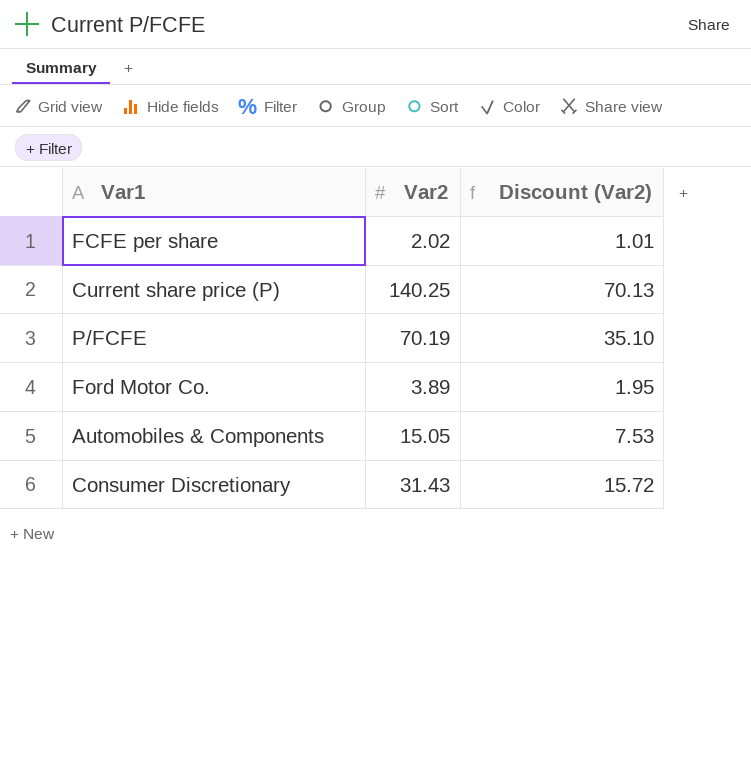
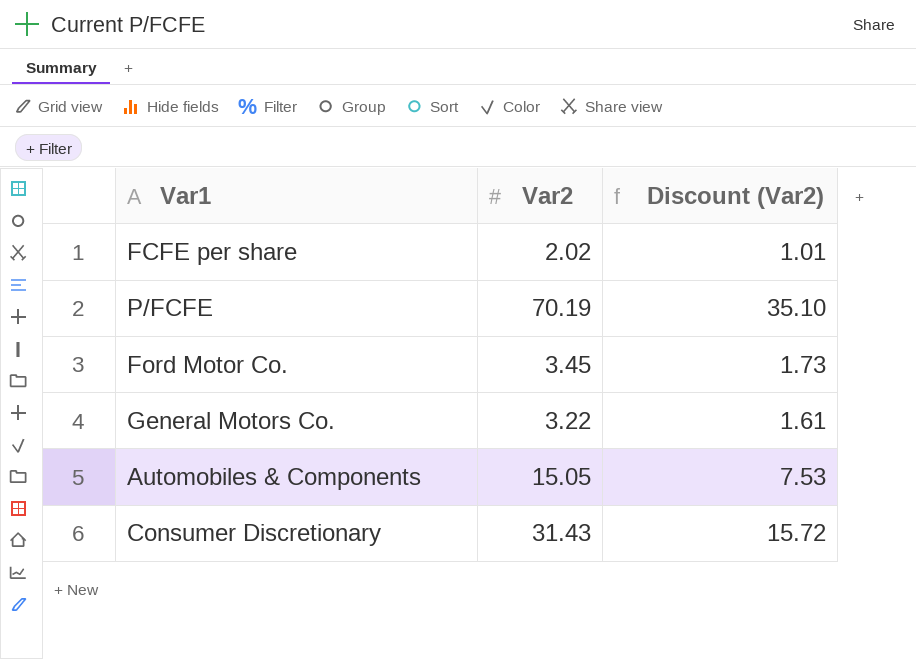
row Current share price (P): 140.25 | 70.13 -> none
Ford Motor Co. | Var2: 3.89 -> 3.45
Ford Motor Co. | Discount (Var2): 1.95 -> 1.73
row General Motors Co.: none -> 3.22 | 1.61

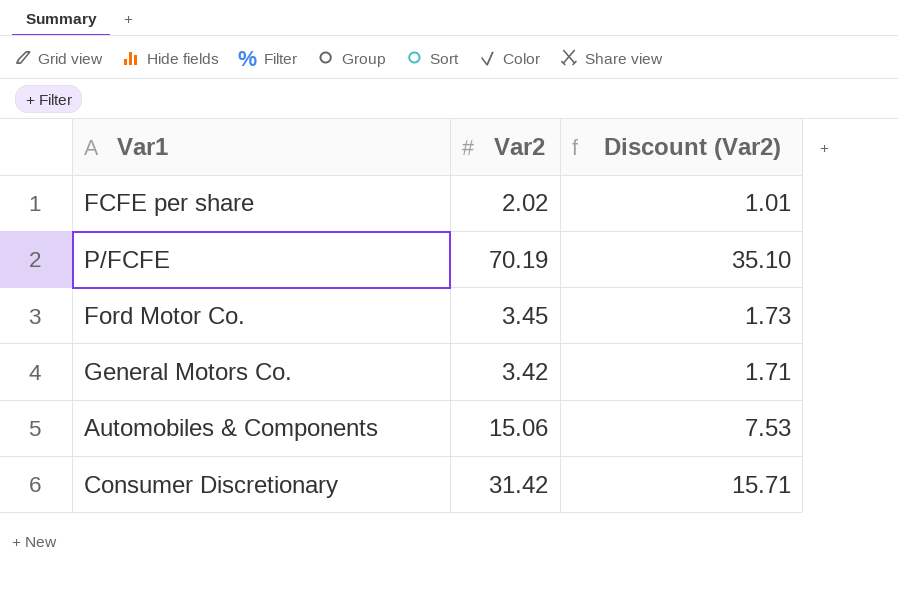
General Motors Co. | Var2: 3.22 -> 3.42
General Motors Co. | Discount (Var2): 1.61 -> 1.71
Automobiles & Components | Var2: 15.05 -> 15.06
Consumer Discretionary | Var2: 31.43 -> 31.42
Consumer Discretionary | Discount (Var2): 15.72 -> 15.71

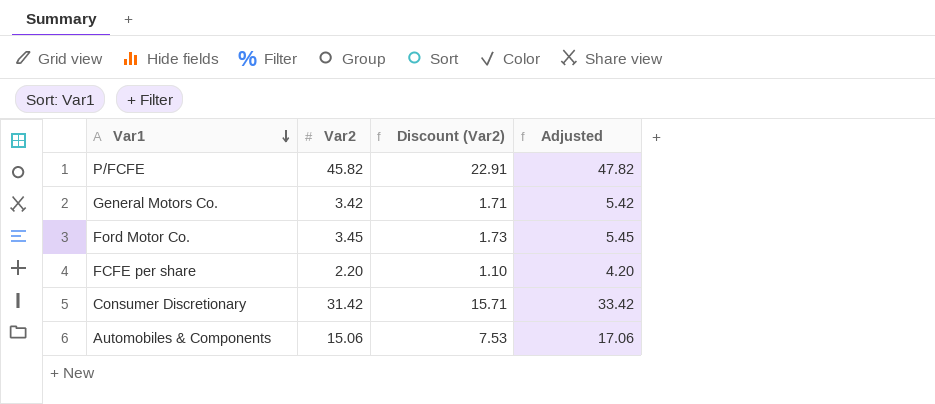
row order: none -> Var1 descending
column Adjusted | formula: none -> [Var2] + 2
P/FCFE | Var2: 70.19 -> 45.82
P/FCFE | Discount (Var2): 35.10 -> 22.91
FCFE per share | Var2: 2.02 -> 2.20
FCFE per share | Discount (Var2): 1.01 -> 1.10

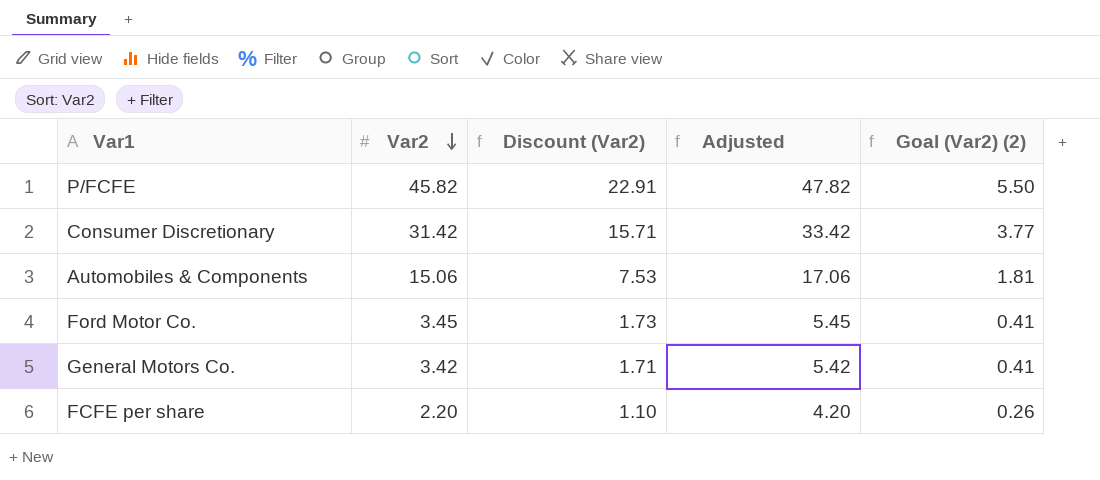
row order: Var1 descending -> Var2 descending
column Goal (Var2) (2) | formula: none -> [Var2] * 0.12

